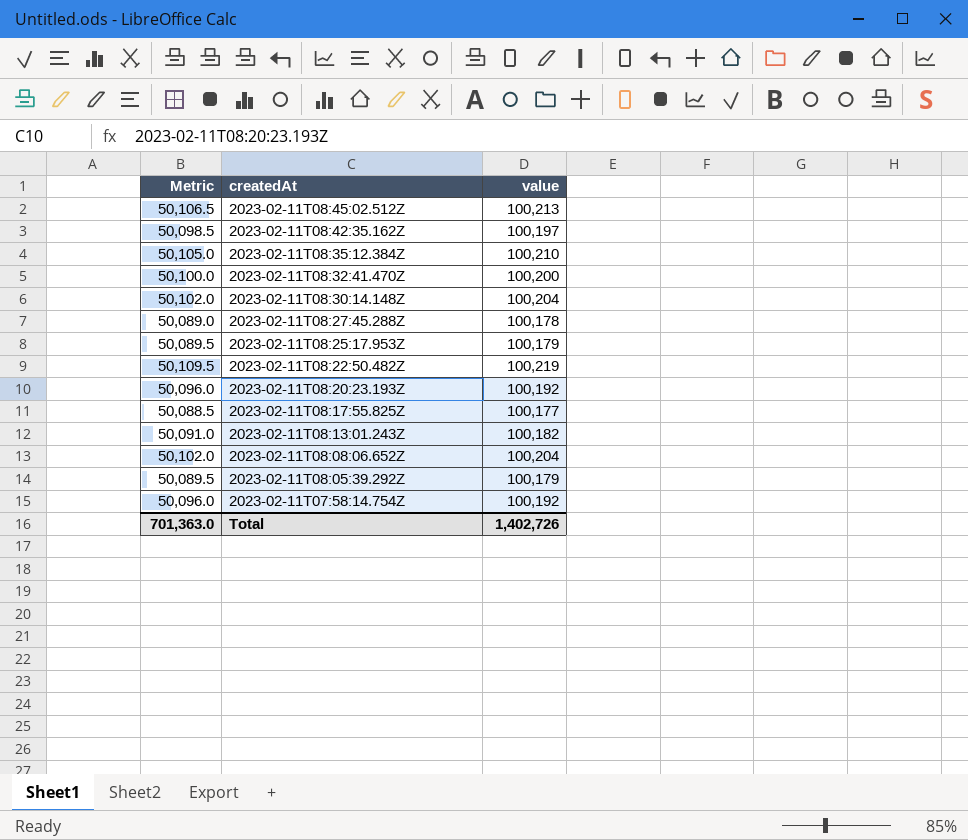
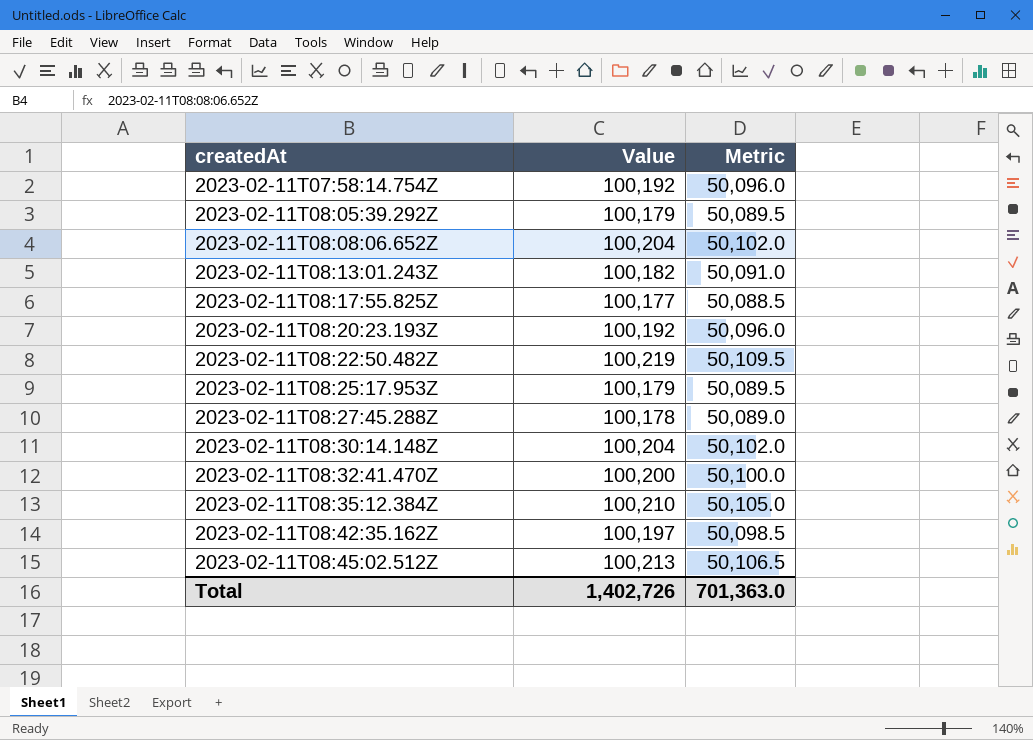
row order: createdAt descending -> createdAt ascending
column name: value -> Value
column Metric | position: 1 -> 3

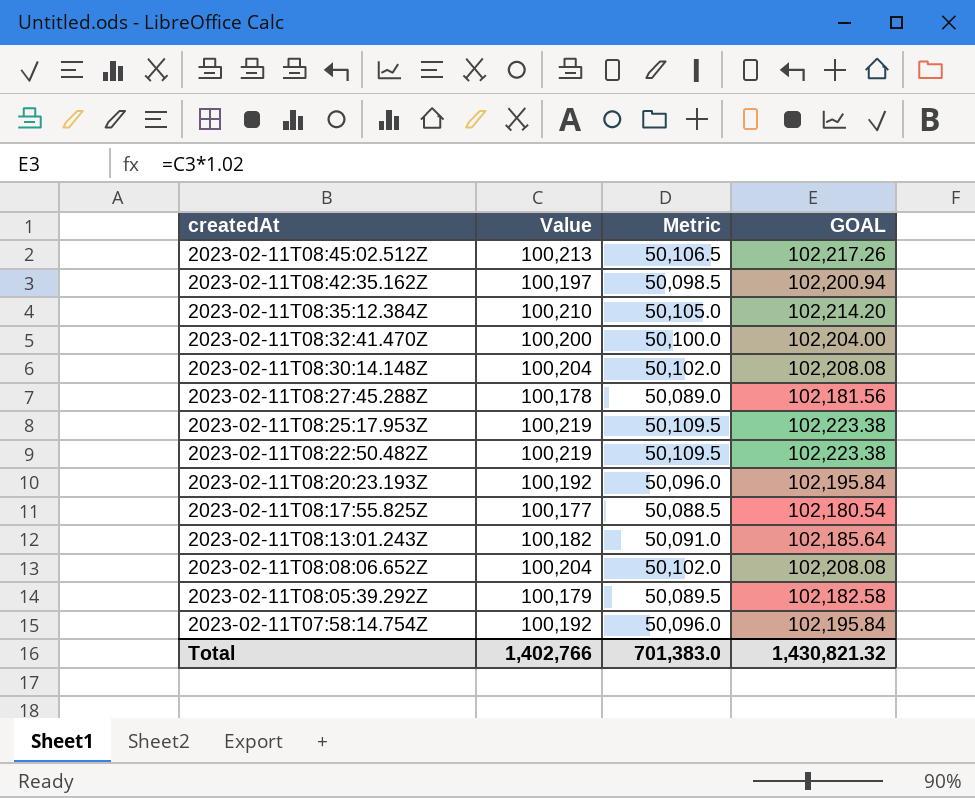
row order: createdAt ascending -> createdAt descending
column GOAL | formula: none -> [Value] * 1.02
2023-02-11T08:25:17.953Z | Value: 100,179 -> 100,219
2023-02-11T08:25:17.953Z | Metric: 50,089.5 -> 50,109.5
Total | Value: 1,402,726 -> 1,402,766
Total | Metric: 701,363.0 -> 701,383.0

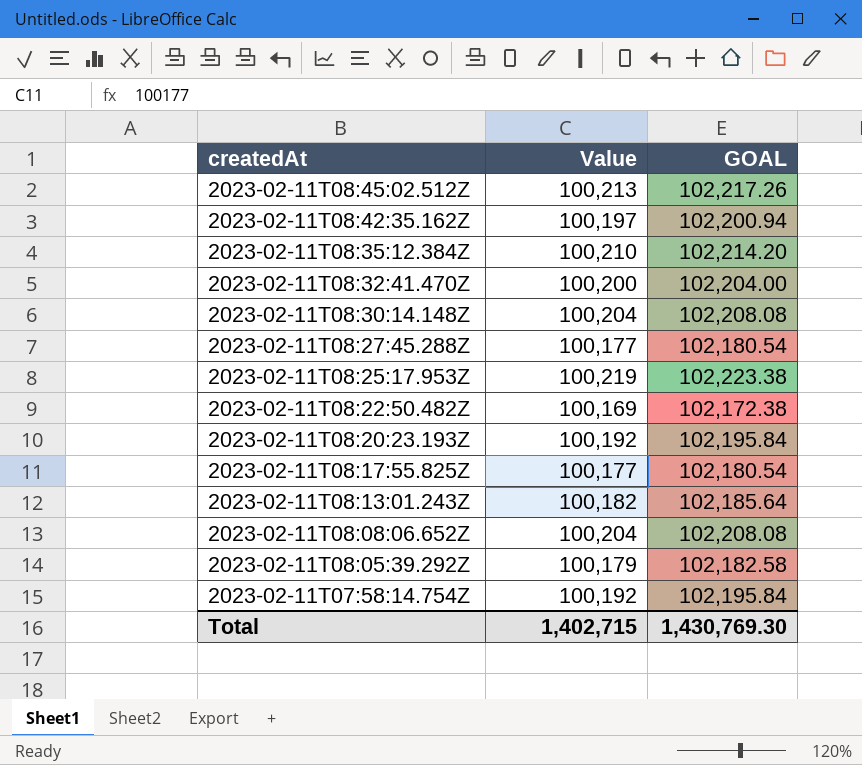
column Metric | formula: [Value] * 0.5 -> none
2023-02-11T08:27:45.288Z | Value: 100,178 -> 100,177
2023-02-11T08:27:45.288Z | GOAL: 102,181.56 -> 102,180.54
2023-02-11T08:22:50.482Z | Value: 100,219 -> 100,169
2023-02-11T08:22:50.482Z | GOAL: 102,223.38 -> 102,172.38
Total | Value: 1,402,766 -> 1,402,715
Total | GOAL: 1,430,821.32 -> 1,430,769.30

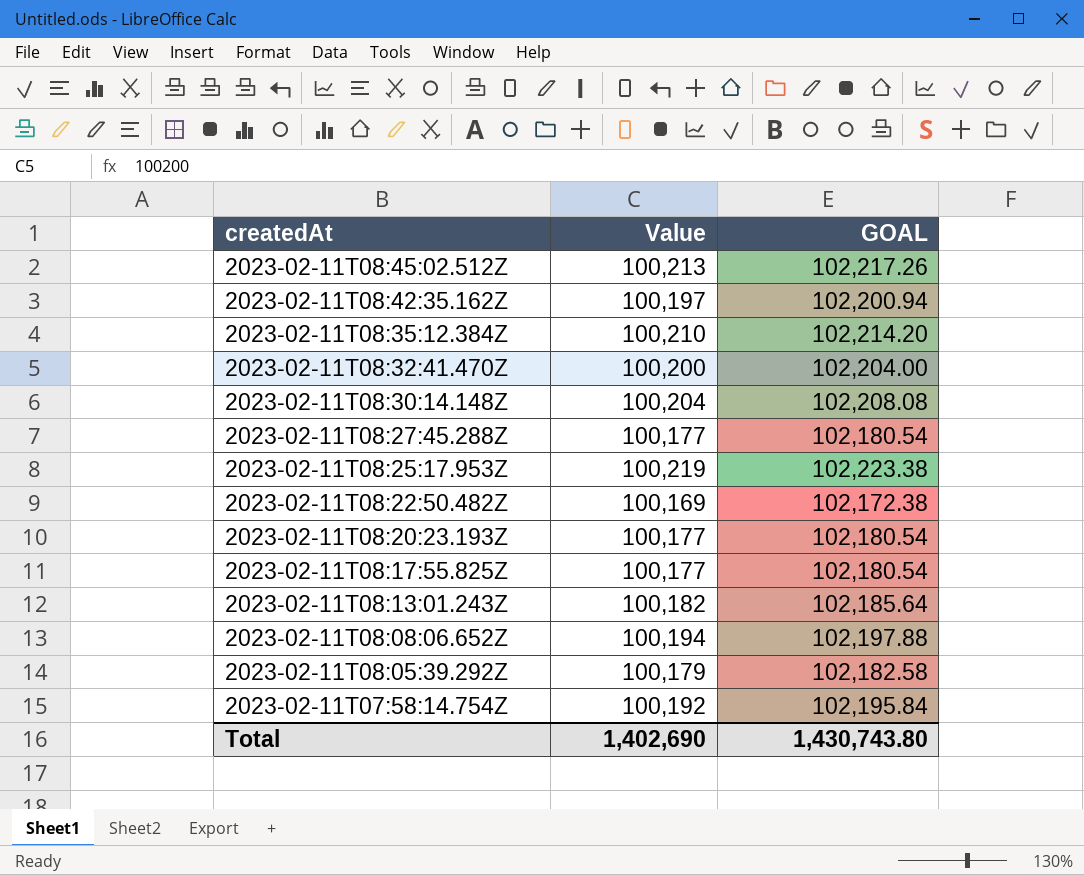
2023-02-11T08:20:23.193Z | Value: 100,192 -> 100,177
2023-02-11T08:20:23.193Z | GOAL: 102,195.84 -> 102,180.54
2023-02-11T08:08:06.652Z | Value: 100,204 -> 100,194
2023-02-11T08:08:06.652Z | GOAL: 102,208.08 -> 102,197.88
Total | Value: 1,402,715 -> 1,402,690
Total | GOAL: 1,430,769.30 -> 1,430,743.80

